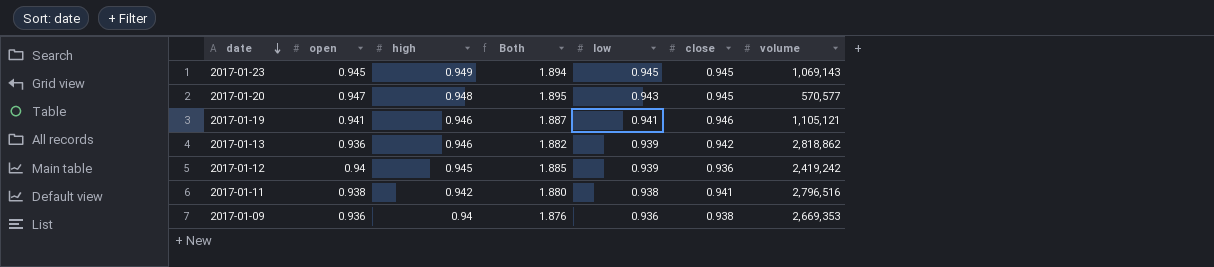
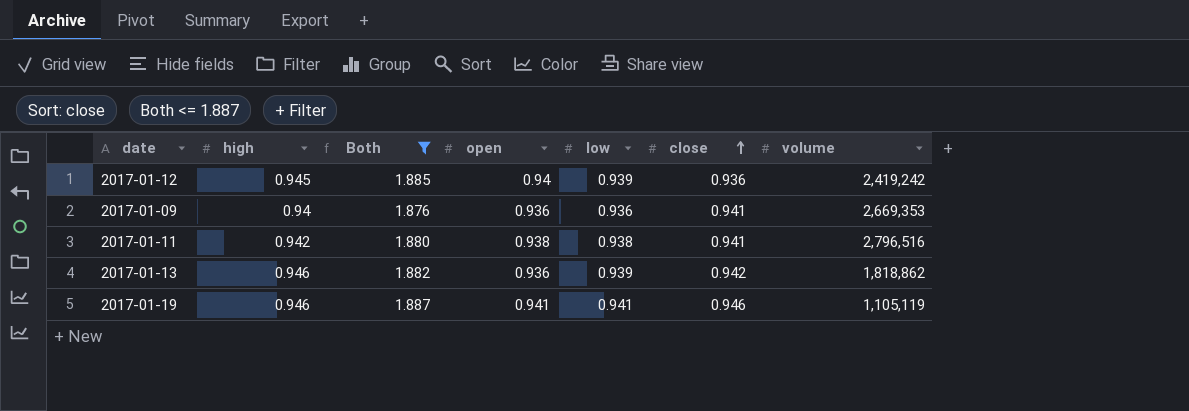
filter: none -> Both <= 1.887
row order: date descending -> close ascending
column open | position: 2 -> 4
2017-01-09 | close: 0.938 -> 0.941
2017-01-13 | volume: 2,818,862 -> 1,818,862
2017-01-19 | volume: 1,105,121 -> 1,105,119

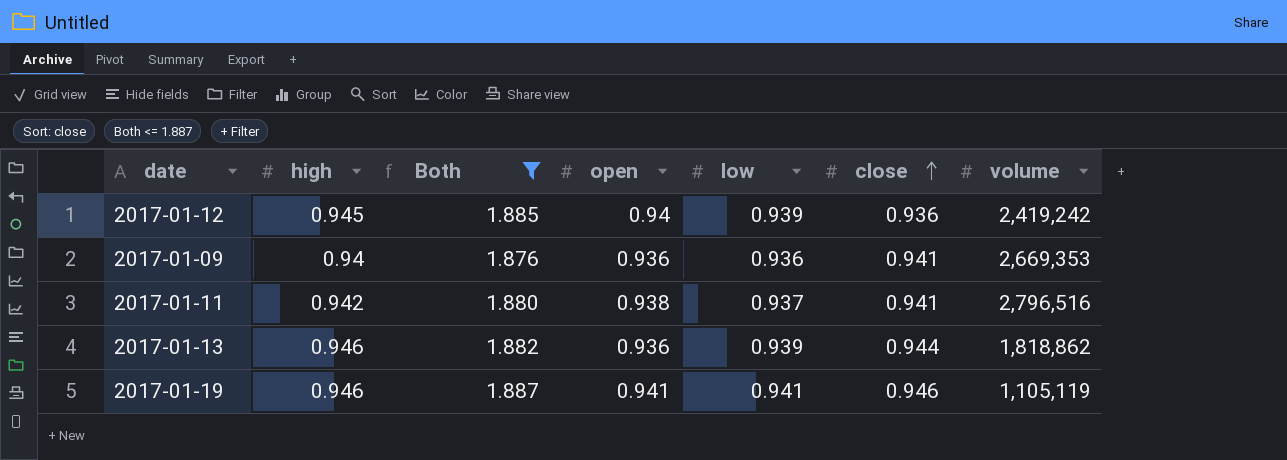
2017-01-11 | low: 0.938 -> 0.937
2017-01-13 | close: 0.942 -> 0.944

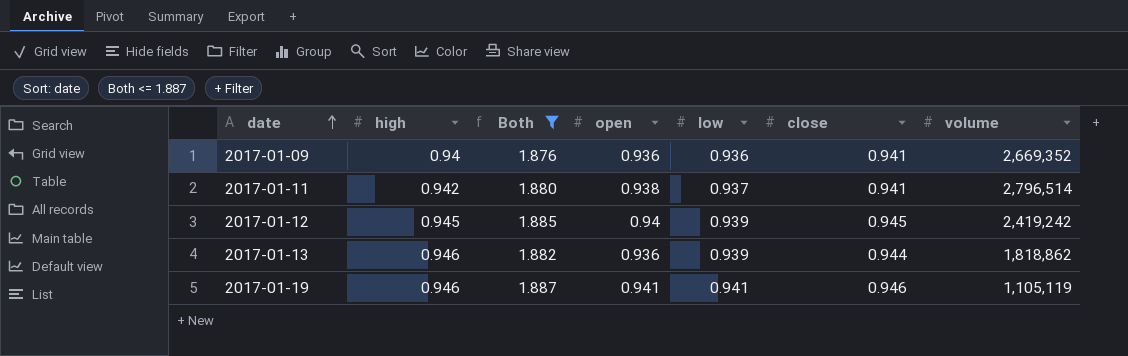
row order: close ascending -> date ascending
2017-01-09 | volume: 2,669,353 -> 2,669,352
2017-01-11 | volume: 2,796,516 -> 2,796,514
2017-01-12 | close: 0.936 -> 0.945

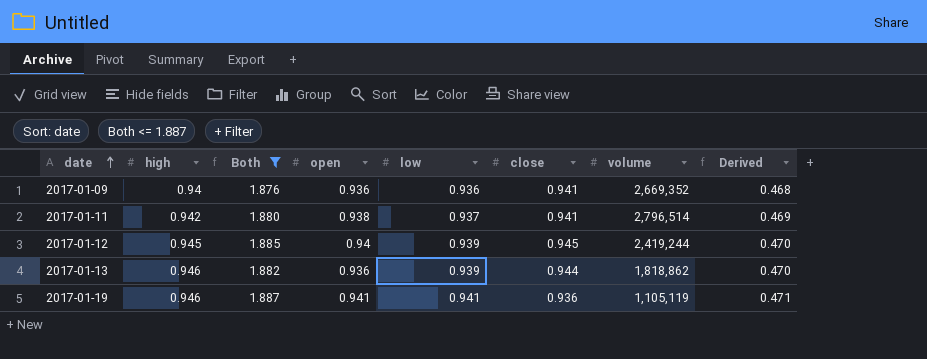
column Derived | formula: none -> [low] * 0.5
2017-01-12 | volume: 2,419,242 -> 2,419,244
2017-01-19 | close: 0.946 -> 0.936

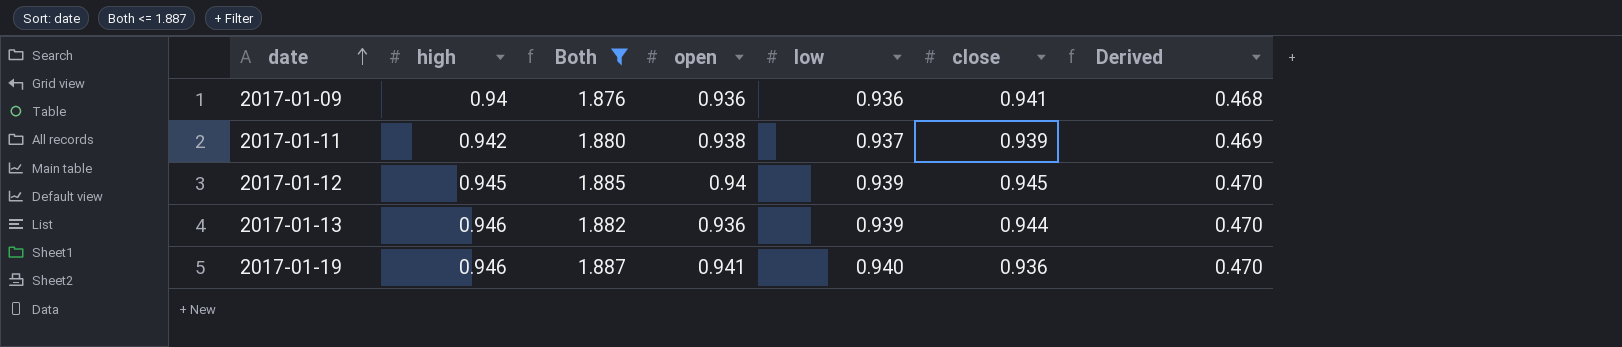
column volume | position: 7 -> none
2017-01-11 | close: 0.941 -> 0.939
2017-01-19 | low: 0.941 -> 0.940
2017-01-19 | Derived: 0.471 -> 0.470

